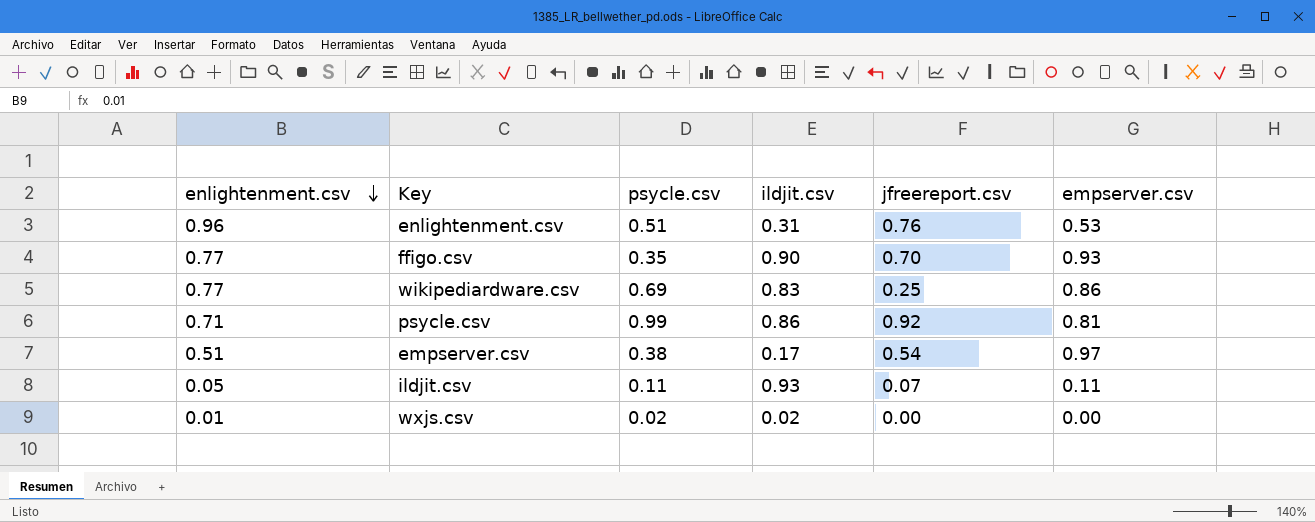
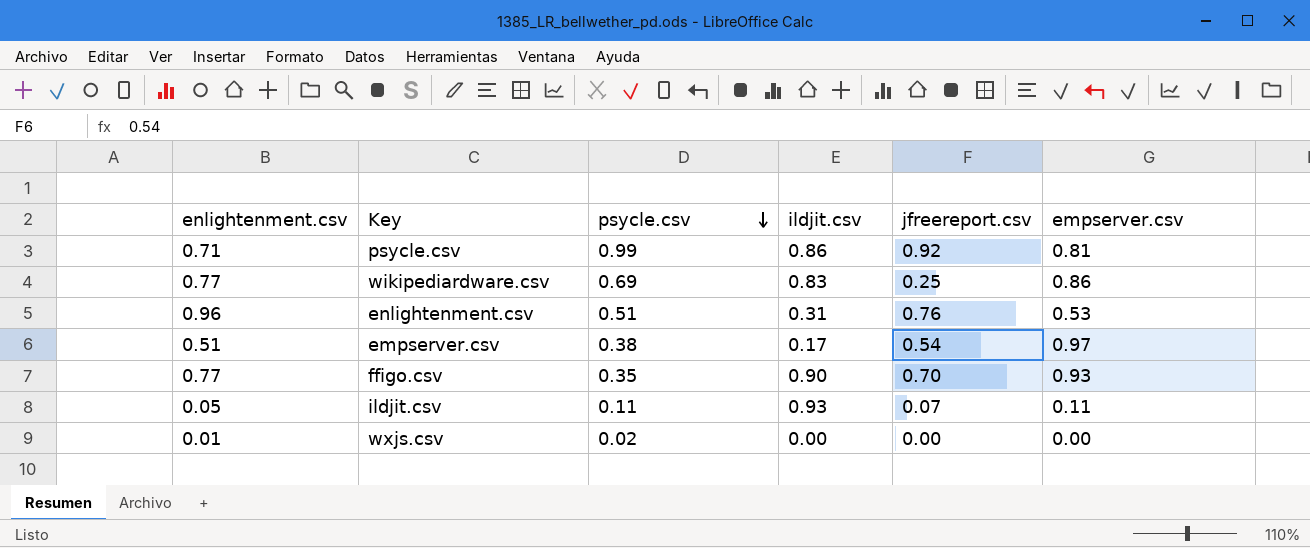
row order: enlightenment.csv descending -> psycle.csv descending
wxjs.csv | ildjit.csv: 0.02 -> 0.00

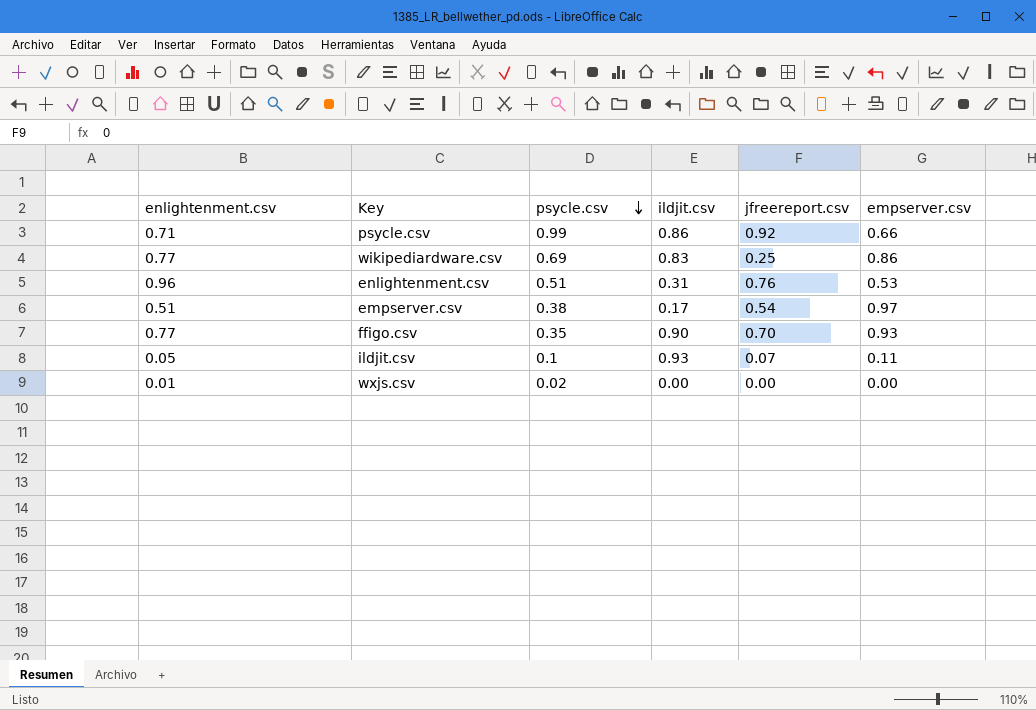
psycle.csv | empserver.csv: 0.81 -> 0.66
ildjit.csv | psycle.csv: 0.11 -> 0.1

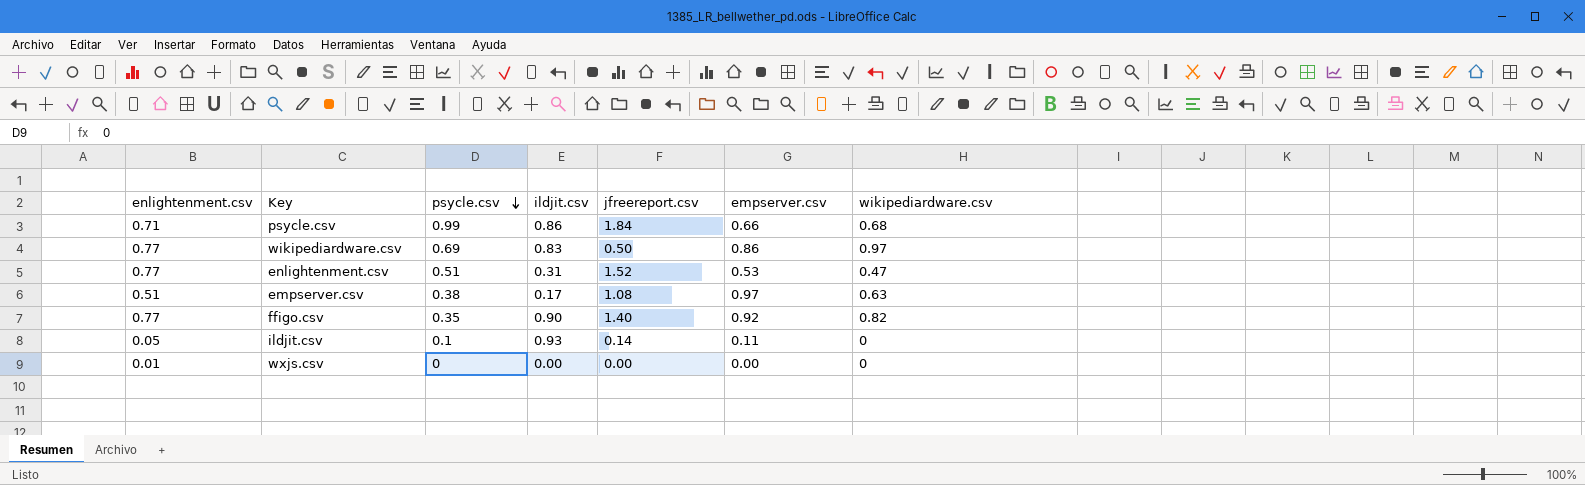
column wikipediardware.csv | position: none -> 7
psycle.csv | jfreereport.csv: 0.92 -> 1.84
wikipediardware.csv | jfreereport.csv: 0.25 -> 0.50
enlightenment.csv | enlightenment.csv: 0.96 -> 0.77
enlightenment.csv | jfreereport.csv: 0.76 -> 1.52
empserver.csv | jfreereport.csv: 0.54 -> 1.08
ffigo.csv | jfreereport.csv: 0.70 -> 1.40
ffigo.csv | empserver.csv: 0.93 -> 0.92
ildjit.csv | jfreereport.csv: 0.07 -> 0.14
wxjs.csv | psycle.csv: 0.02 -> 0

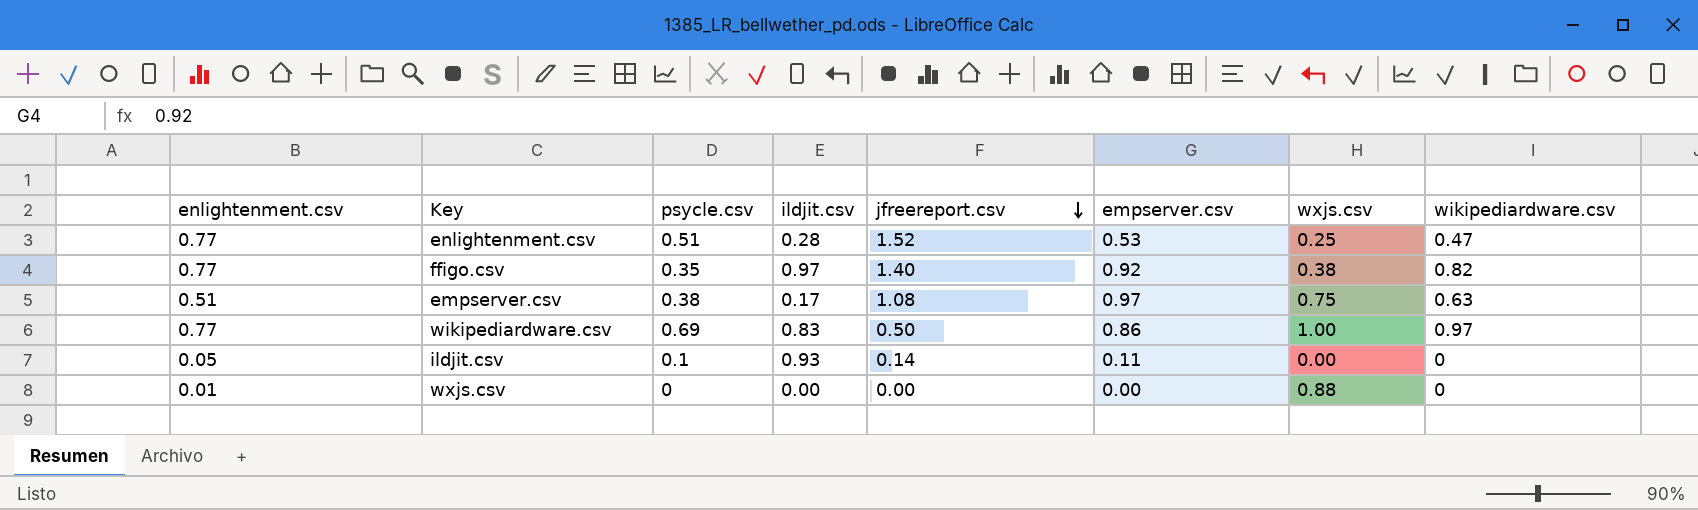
row order: psycle.csv descending -> jfreereport.csv descending
column wxjs.csv | position: none -> 7
row psycle.csv: 0.71 | 0.99 | 0.86 | 1.84 | 0.66 | 0.68 -> none
enlightenment.csv | ildjit.csv: 0.31 -> 0.28
ffigo.csv | ildjit.csv: 0.90 -> 0.97

